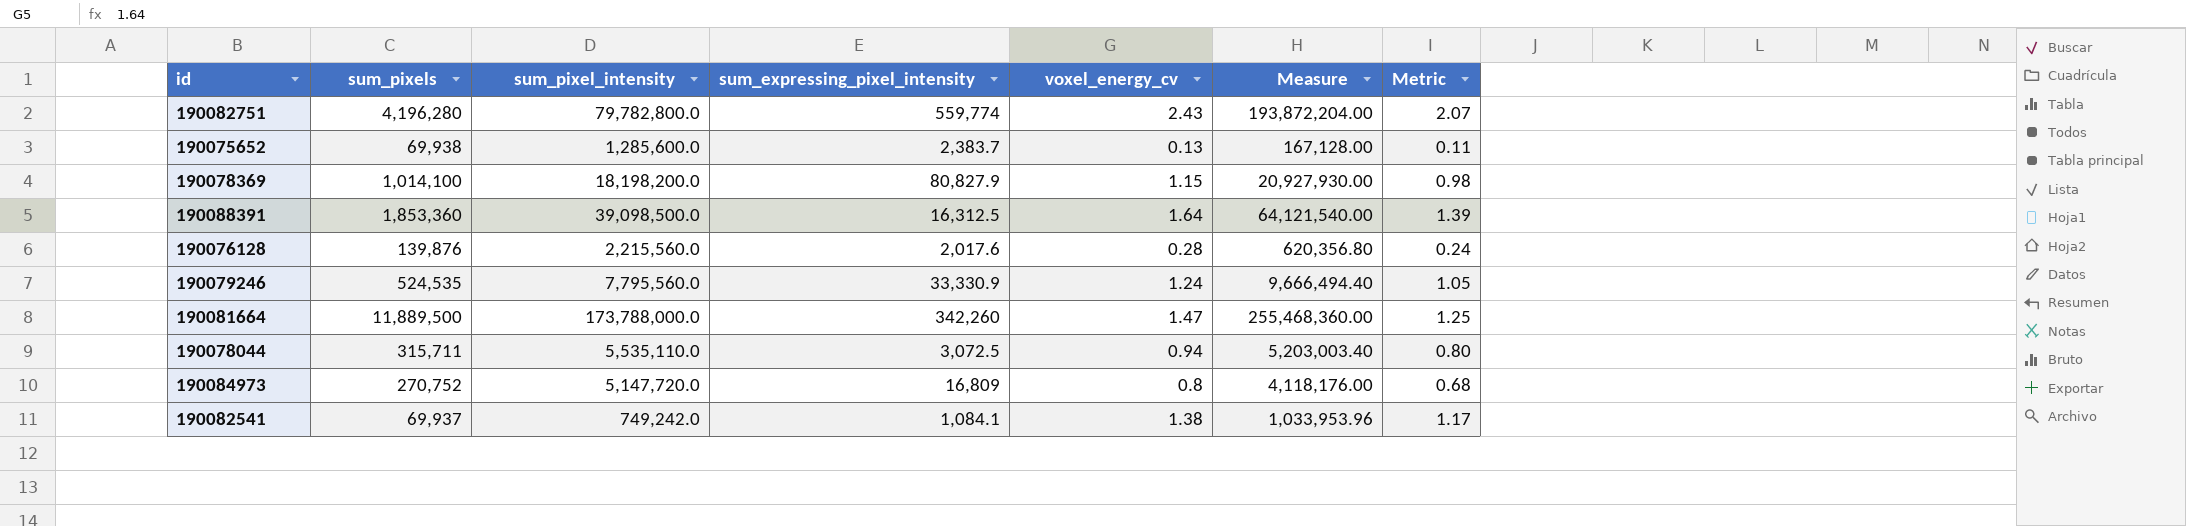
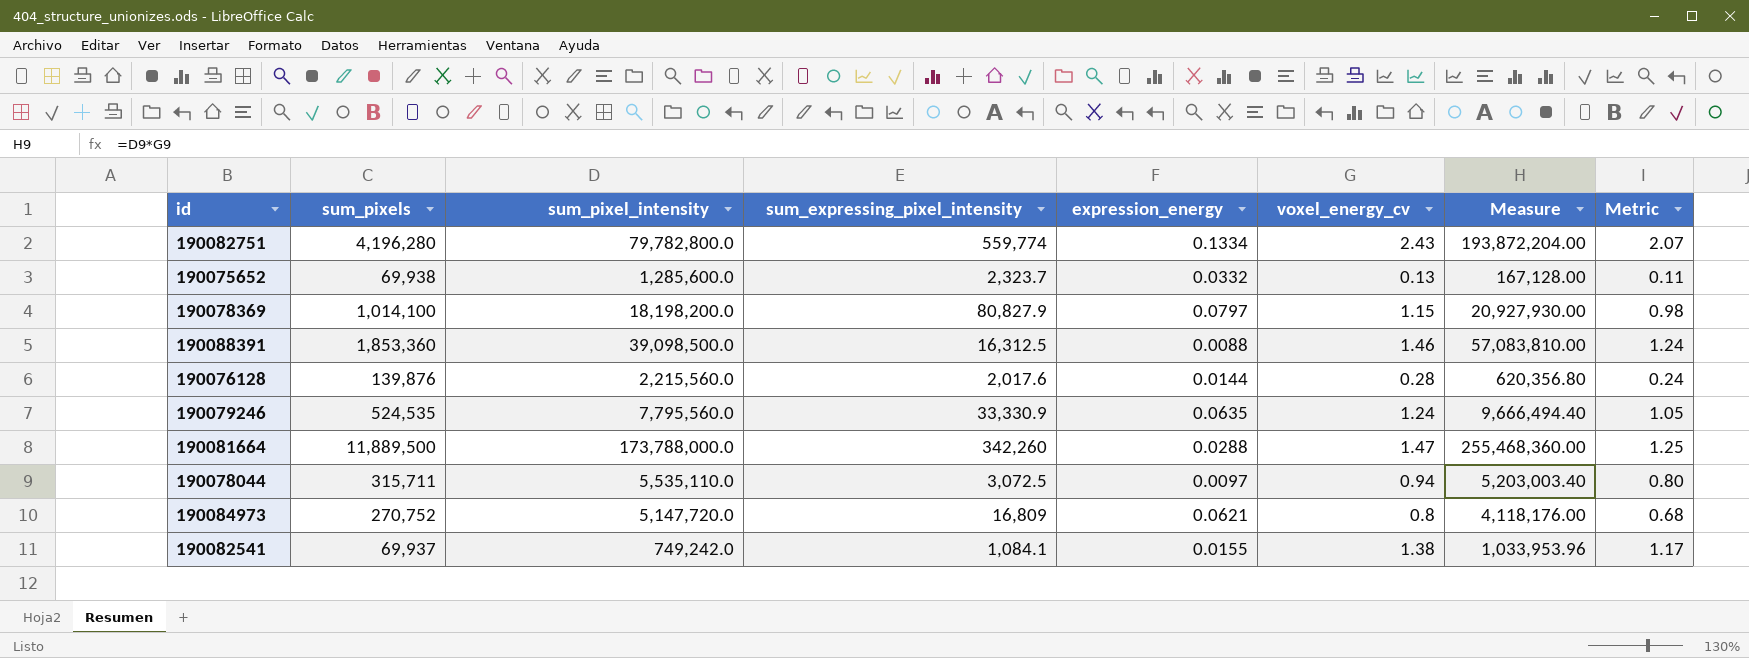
column expression_energy | formula: none -> [sum_expressing_pixel_intensity] / [sum_pixels]
190075652 | sum_expressing_pixel_intensity: 2,383.7 -> 2,323.7
190088391 | voxel_energy_cv: 1.64 -> 1.46
190088391 | Measure: 64,121,540.00 -> 57,083,810.00
190088391 | Metric: 1.39 -> 1.24

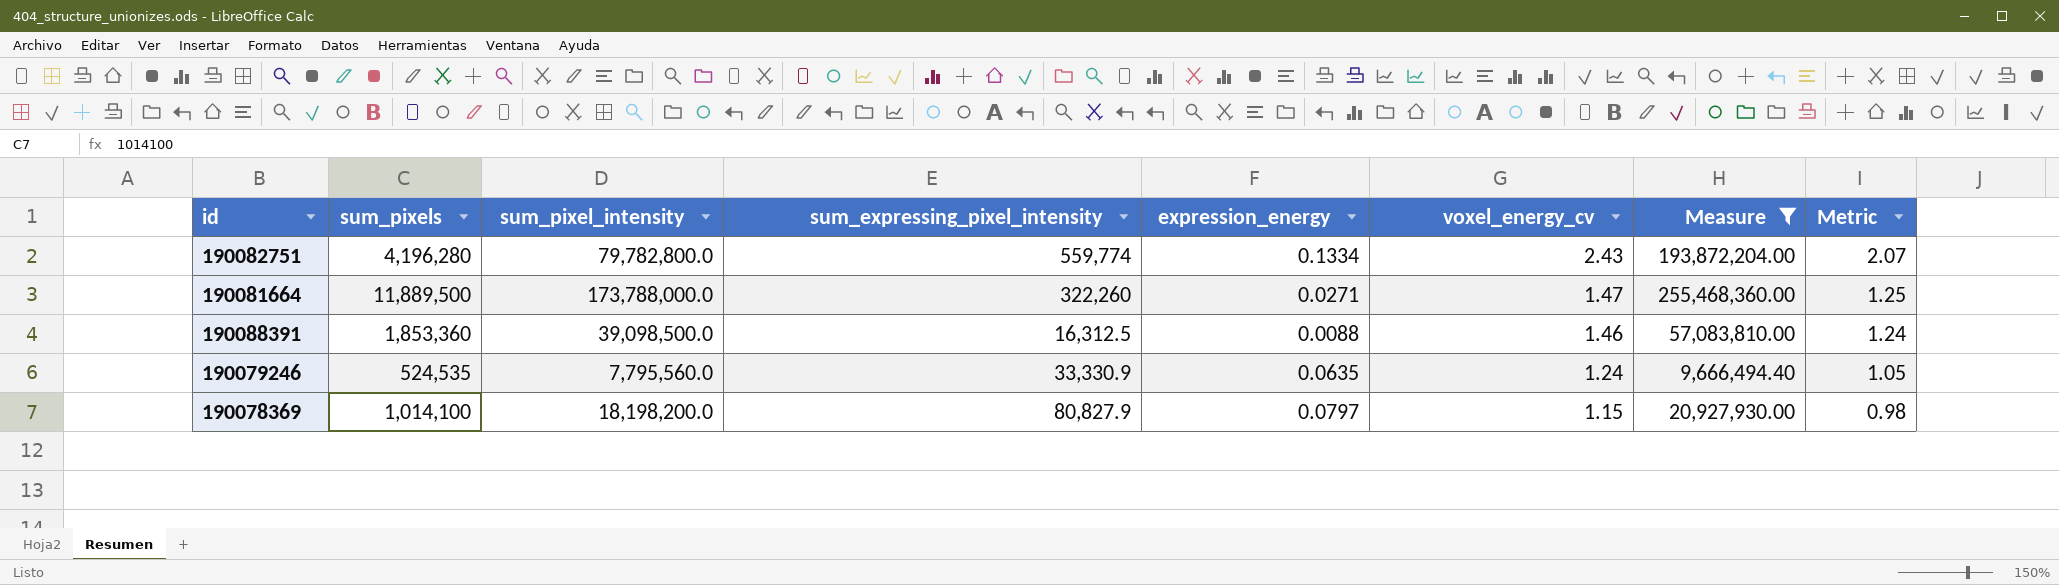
filter: none -> Measure >= 9,666,494.40
row order: none -> voxel_energy_cv descending
190081664 | sum_expressing_pixel_intensity: 342,260 -> 322,260
190081664 | expression_energy: 0.0288 -> 0.0271

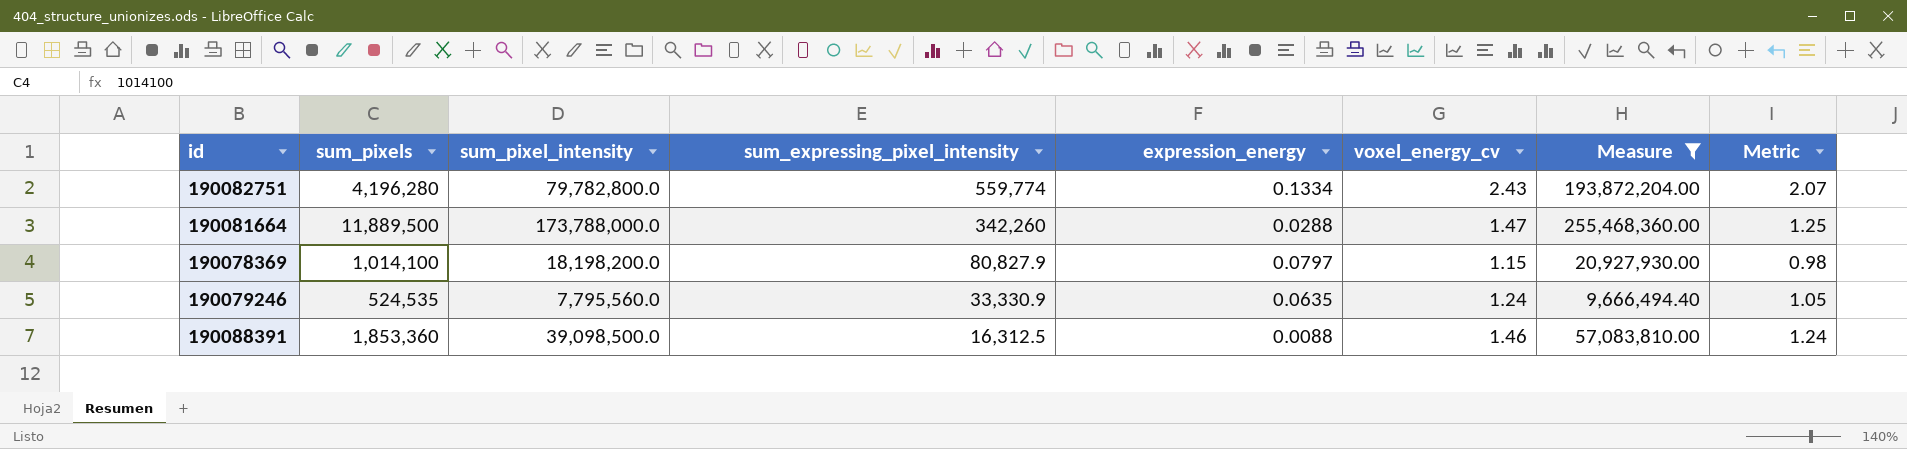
row order: voxel_energy_cv descending -> sum_expressing_pixel_intensity descending
190081664 | sum_expressing_pixel_intensity: 322,260 -> 342,260
190081664 | expression_energy: 0.0271 -> 0.0288

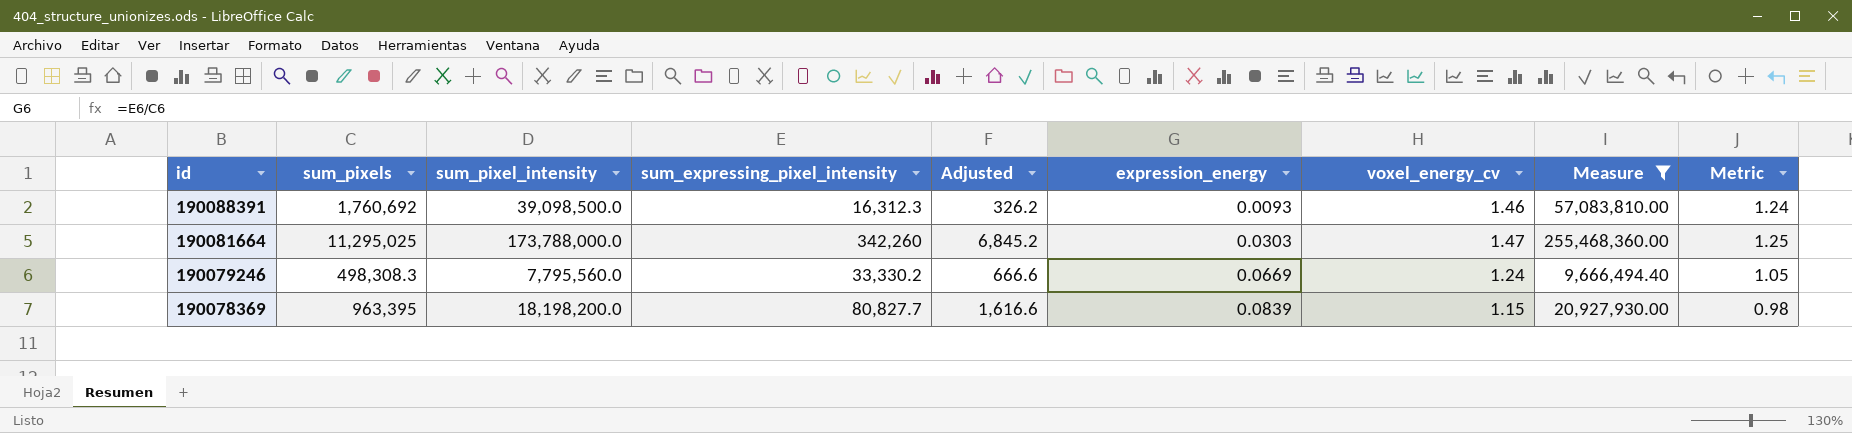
row order: sum_expressing_pixel_intensity descending -> id descending
column Adjusted | formula: none -> [sum_expressing_pixel_intensity] * 0.02
row 190082751: 4,196,280 | 79,782,800.0 | 559,774 | 0.1334 | 2.43 | 193,872,204.00 | 2.07 -> none
190088391 | sum_pixels: 1,853,360 -> 1,760,692
190088391 | sum_expressing_pixel_intensity: 16,312.5 -> 16,312.3
190088391 | expression_energy: 0.0088 -> 0.0093
190081664 | sum_pixels: 11,889,500 -> 11,295,025
190081664 | expression_energy: 0.0288 -> 0.0303
190079246 | sum_pixels: 524,535 -> 498,308.3
190079246 | sum_expressing_pixel_intensity: 33,330.9 -> 33,330.2
190079246 | expression_energy: 0.0635 -> 0.0669
190078369 | sum_pixels: 1,014,100 -> 963,395
190078369 | sum_expressing_pixel_intensity: 80,827.9 -> 80,827.7
190078369 | expression_energy: 0.0797 -> 0.0839

